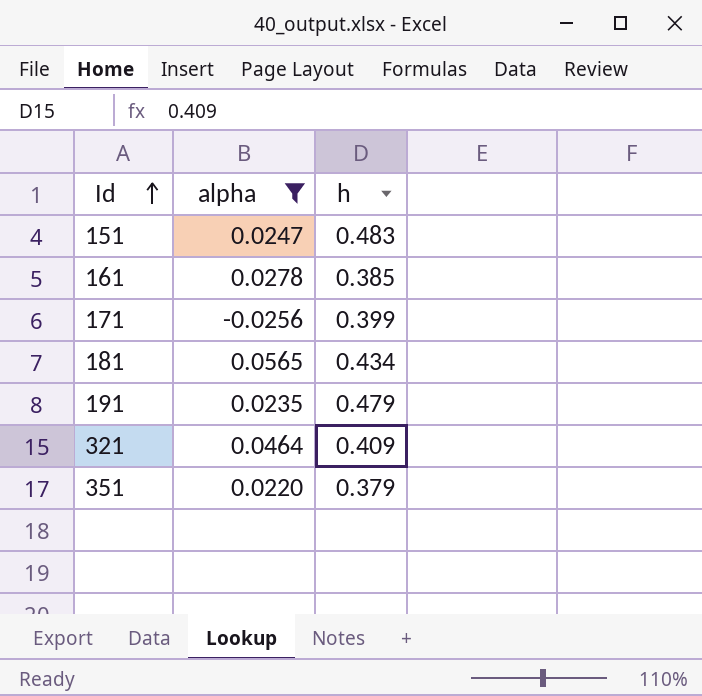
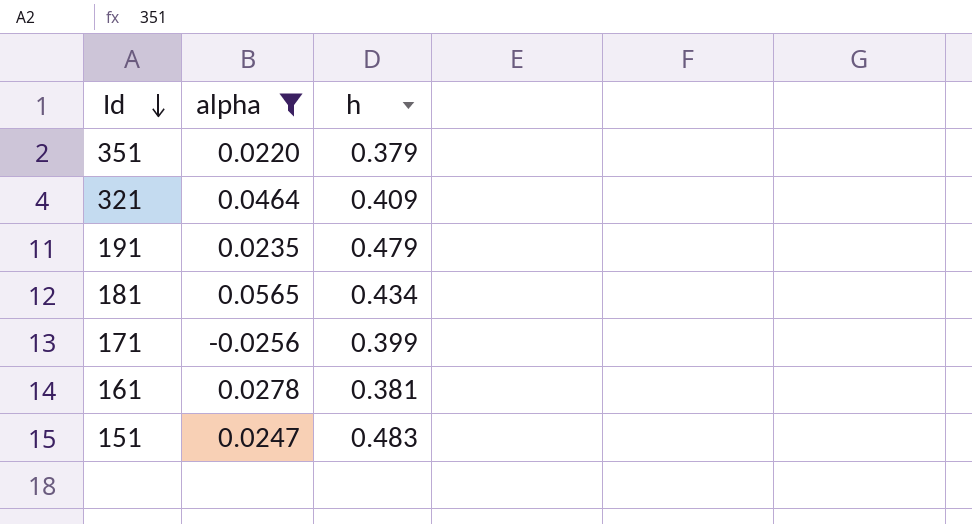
row order: Id ascending -> Id descending
161 | h: 0.385 -> 0.381

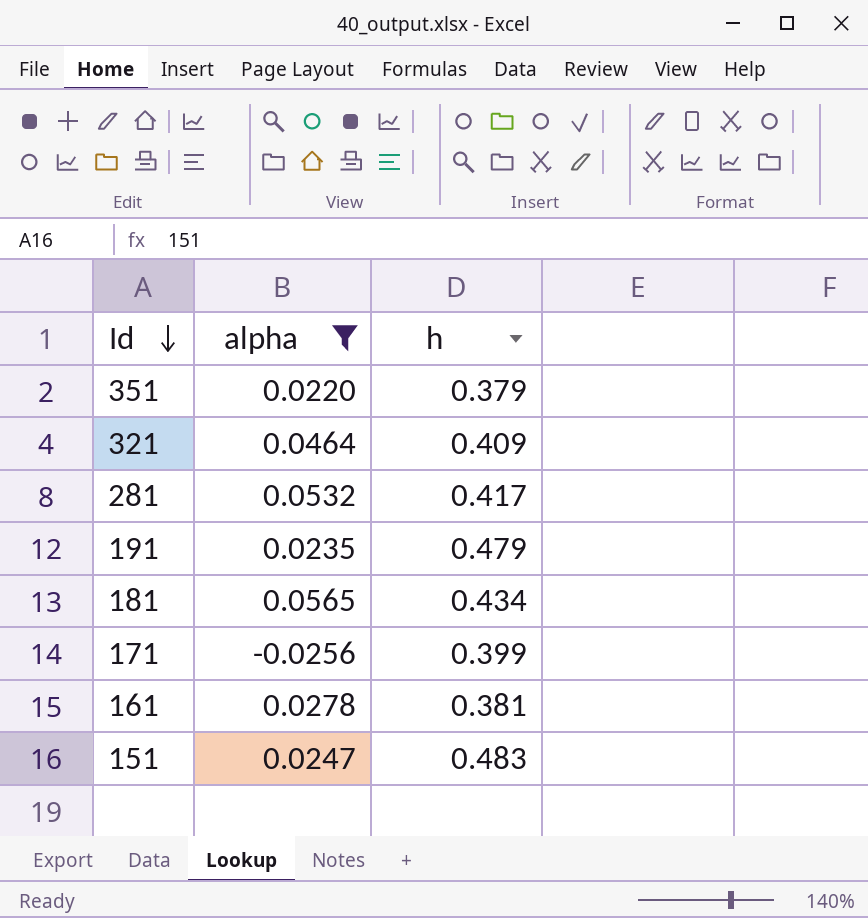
row 281: none -> 0.0532 | 0.417

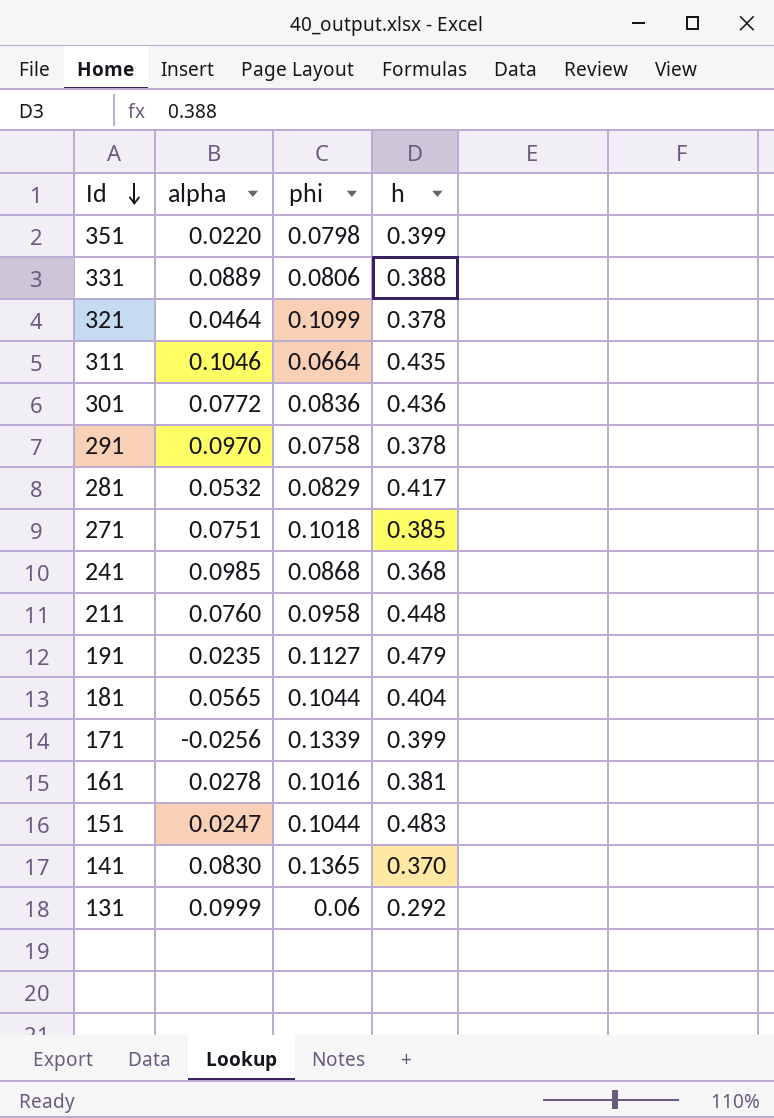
filter: alpha <= 0.0565 -> none
column phi | position: none -> 3
351 | h: 0.379 -> 0.399
321 | h: 0.409 -> 0.378
181 | h: 0.434 -> 0.404

